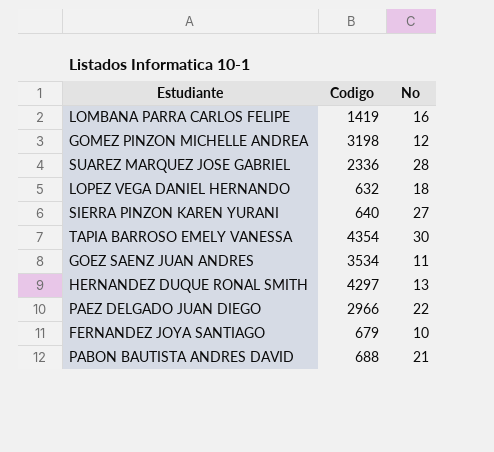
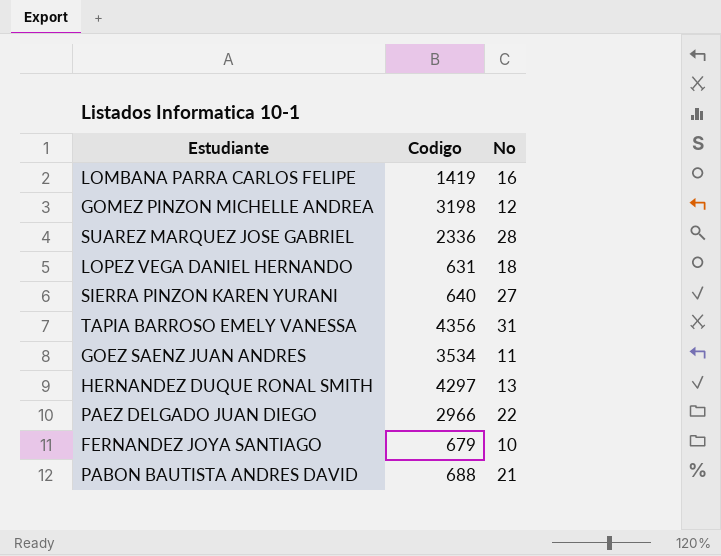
LOPEZ VEGA DANIEL HERNANDO | Codigo: 632 -> 631
TAPIA BARROSO EMELY VANESSA | Codigo: 4354 -> 4356
TAPIA BARROSO EMELY VANESSA | No: 30 -> 31

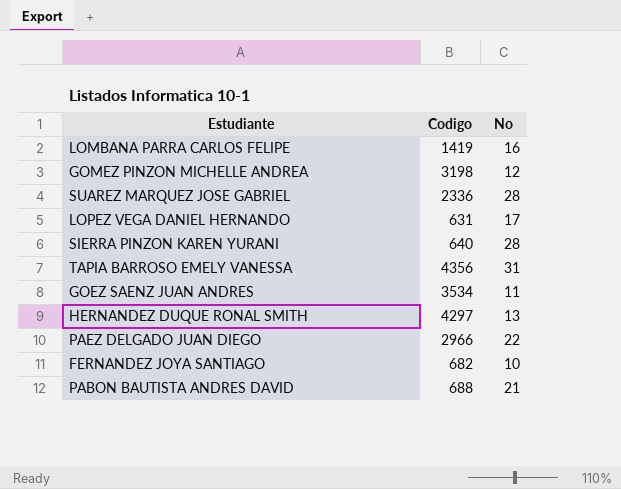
LOPEZ VEGA DANIEL HERNANDO | No: 18 -> 17
SIERRA PINZON KAREN YURANI | No: 27 -> 28
FERNANDEZ JOYA SANTIAGO | Codigo: 679 -> 682

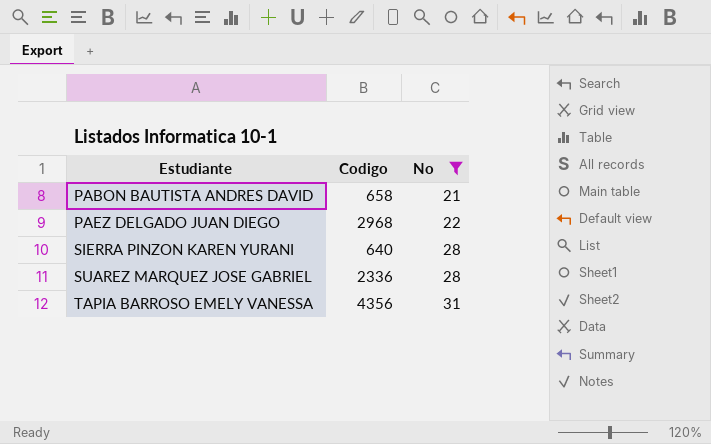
filter: none -> No >= 21
row order: none -> Estudiante ascending
PABON BAUTISTA ANDRES DAVID | Codigo: 688 -> 658
PAEZ DELGADO JUAN DIEGO | Codigo: 2966 -> 2968

